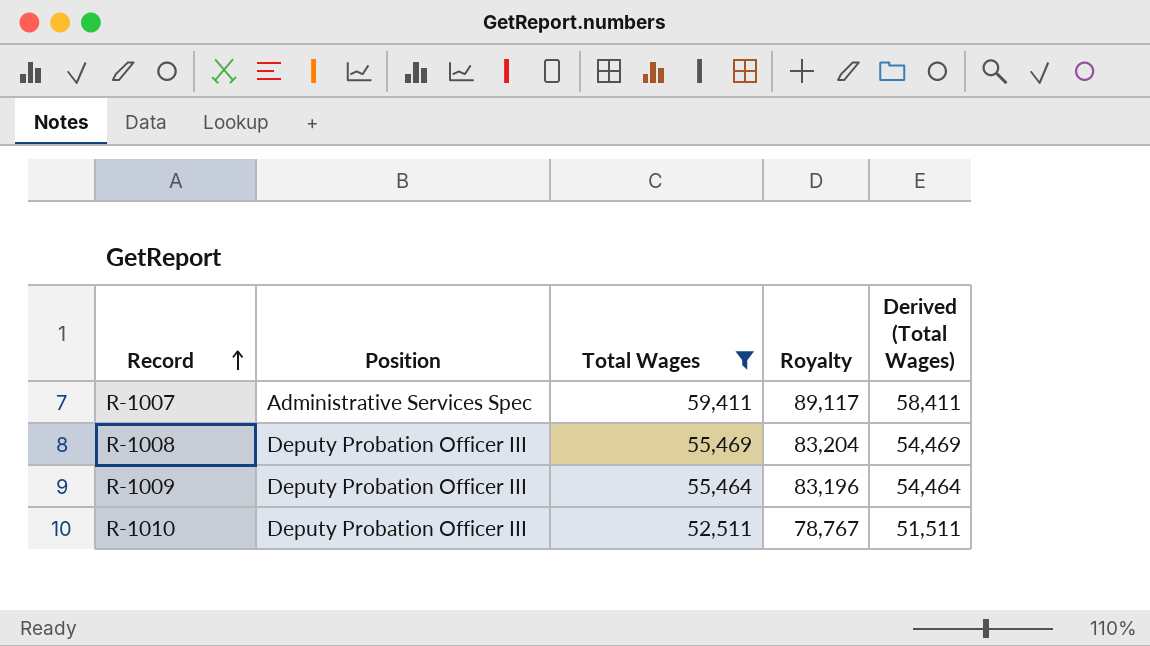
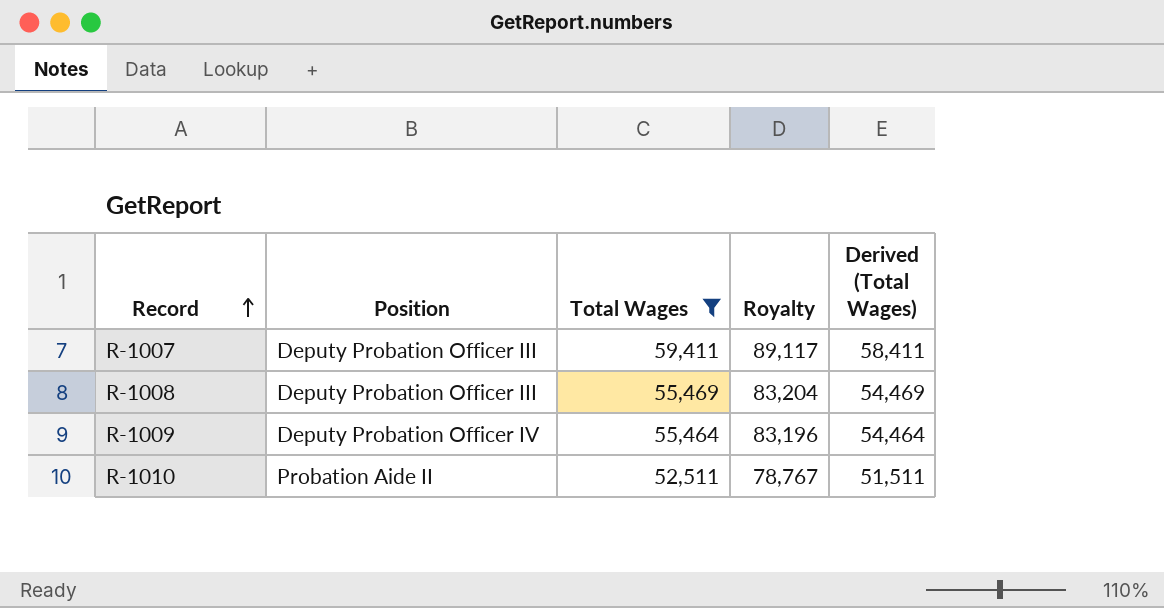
R-1007 | Position: Administrative Services Spec -> Deputy Probation Officer III
R-1009 | Position: Deputy Probation Officer III -> Deputy Probation Officer IV
R-1010 | Position: Deputy Probation Officer III -> Probation Aide II

